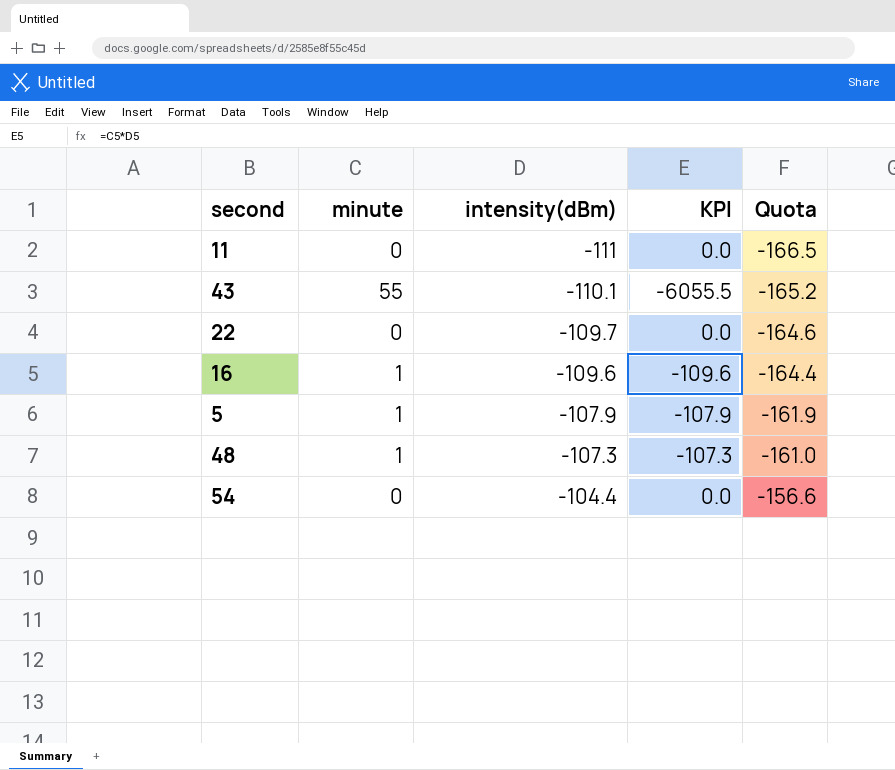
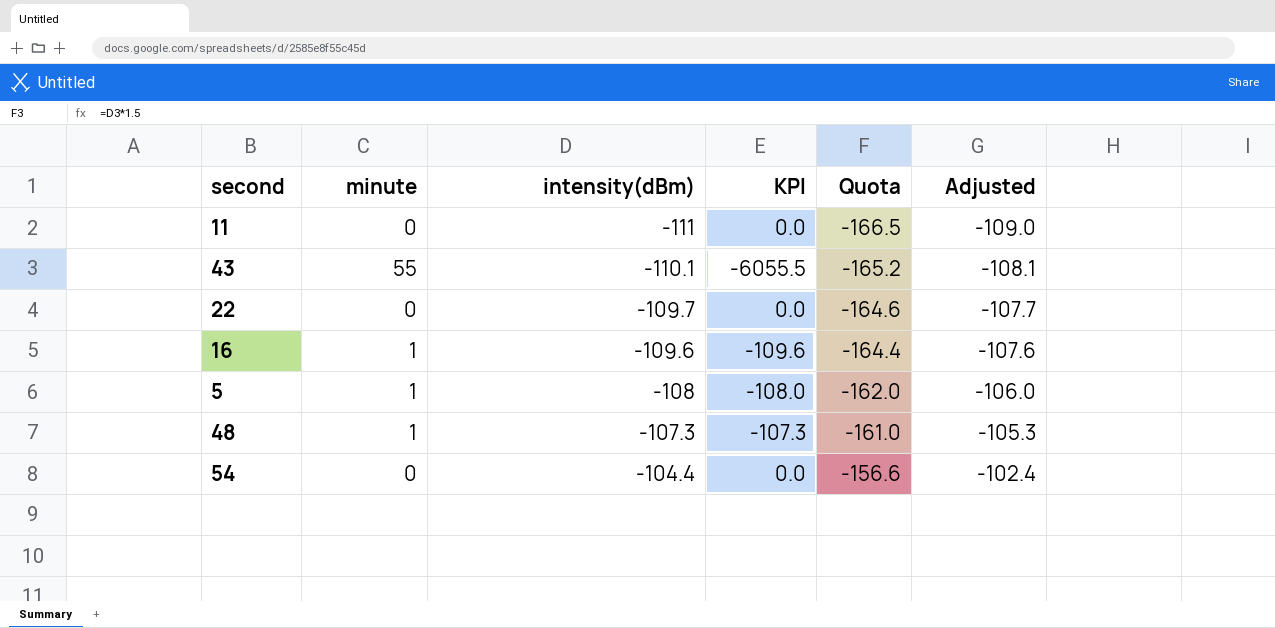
column Adjusted | formula: none -> [intensity(dBm)] + 2
5 | intensity(dBm): -107.9 -> -108
5 | KPI: -107.9 -> -108.0
5 | Quota: -161.9 -> -162.0

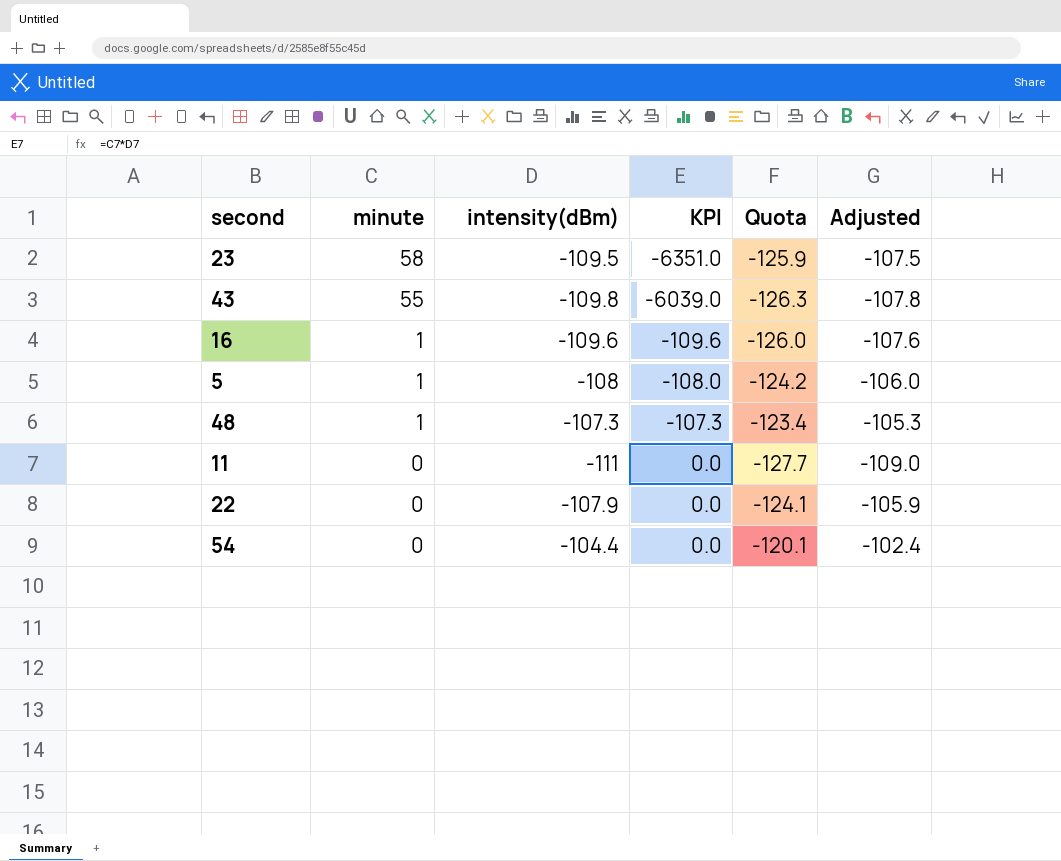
row order: intensity(dBm) ascending -> minute descending
column Quota | formula: [intensity(dBm)] * 1.5 -> [intensity(dBm)] * 1.15
row 23: none -> 58 | -109.5 | -6351.0 | -125.9 | -107.5
43 | intensity(dBm): -110.1 -> -109.8
43 | KPI: -6055.5 -> -6039.0
43 | Adjusted: -108.1 -> -107.8
22 | intensity(dBm): -109.7 -> -107.9
22 | Adjusted: -107.7 -> -105.9

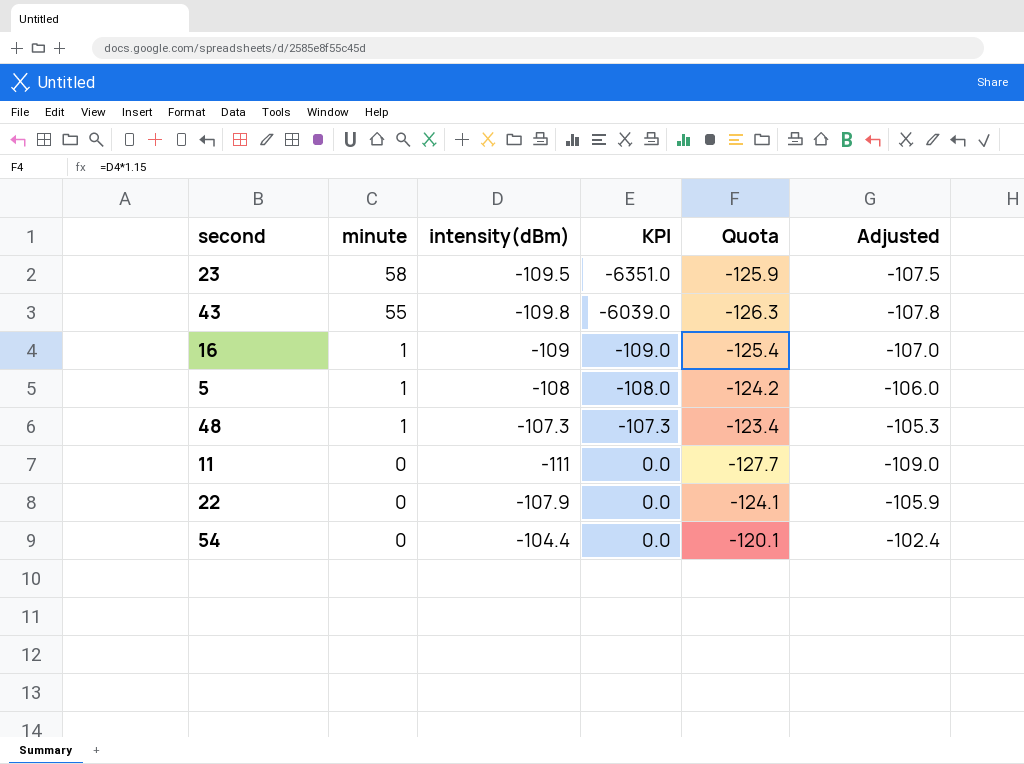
16 | intensity(dBm): -109.6 -> -109
16 | KPI: -109.6 -> -109.0
16 | Quota: -126.0 -> -125.4
16 | Adjusted: -107.6 -> -107.0

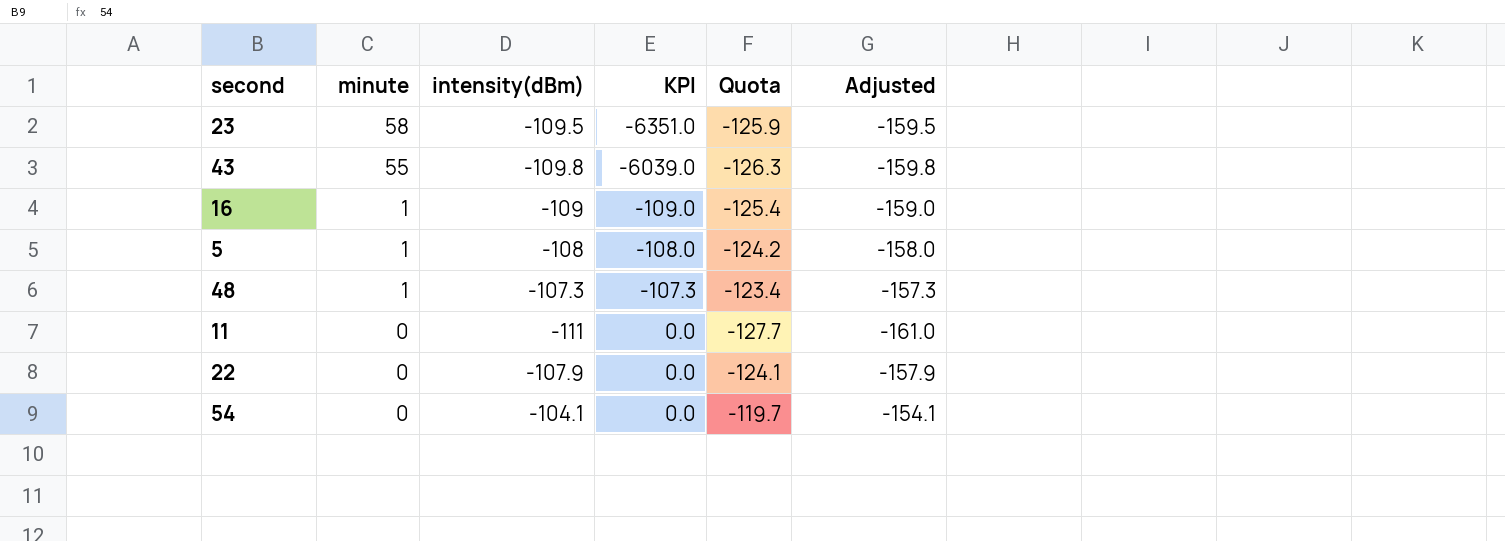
column Adjusted | formula: [intensity(dBm)] + 2 -> [intensity(dBm)] - 50
54 | intensity(dBm): -104.4 -> -104.1
54 | Quota: -120.1 -> -119.7

